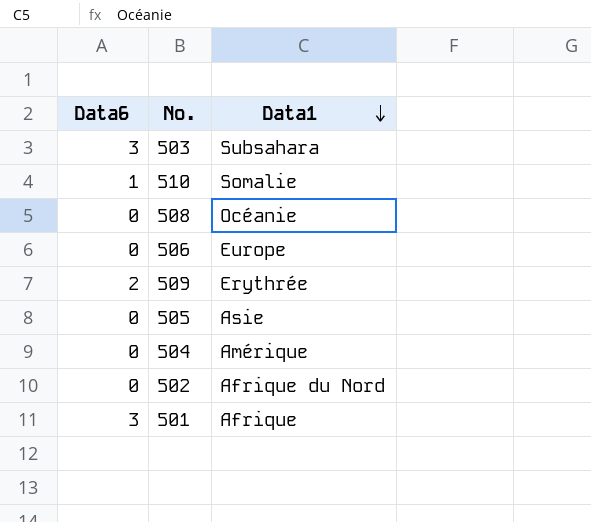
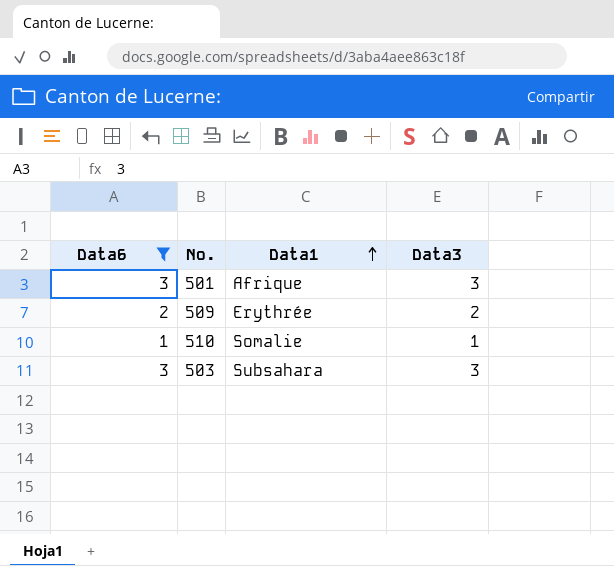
filter: none -> Data6 != 0
row order: Data1 descending -> Data1 ascending
column Data3 | position: none -> 4

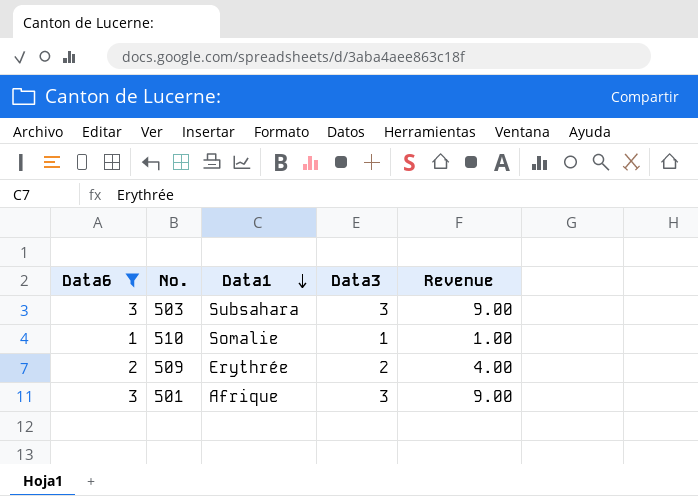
row order: Data1 ascending -> Data1 descending
column Revenue | formula: none -> [Data6] * [Data3]

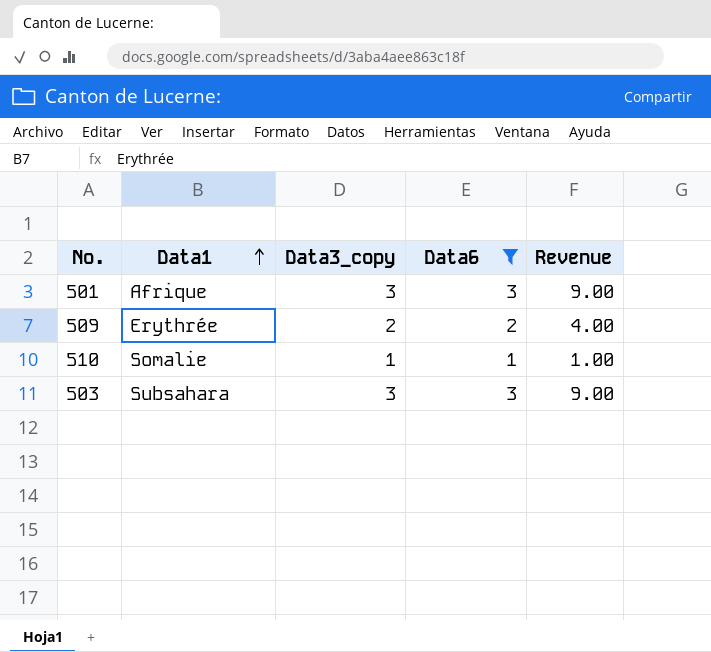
row order: Data1 descending -> Data1 ascending
column name: Data3 -> Data3_copy
column Data6 | position: 1 -> 4

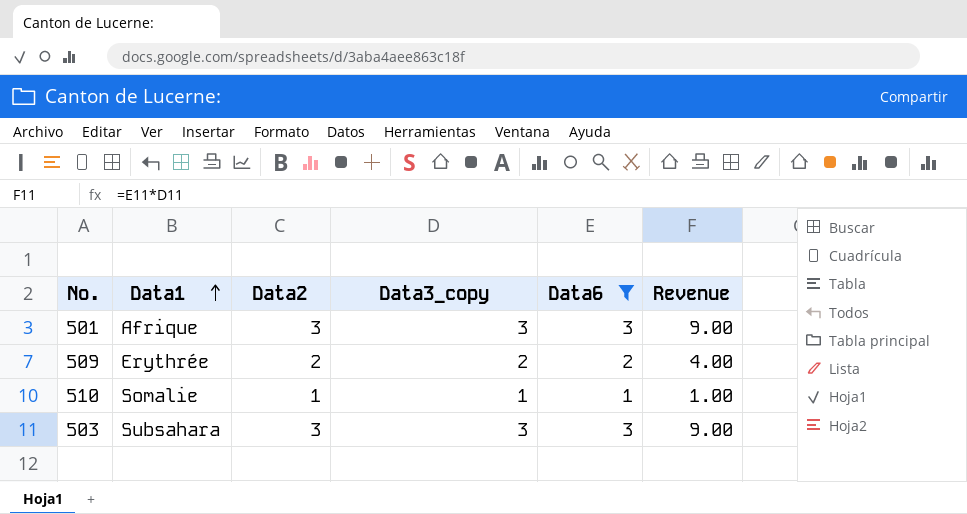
column Data2 | position: none -> 3

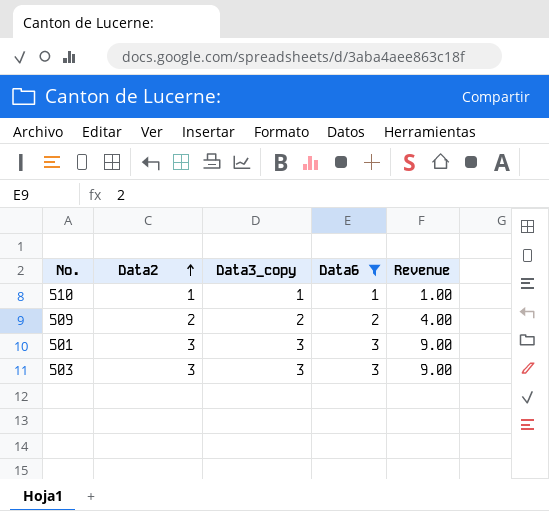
row order: Data1 ascending -> Data2 ascending
column Data1 | position: 2 -> none

